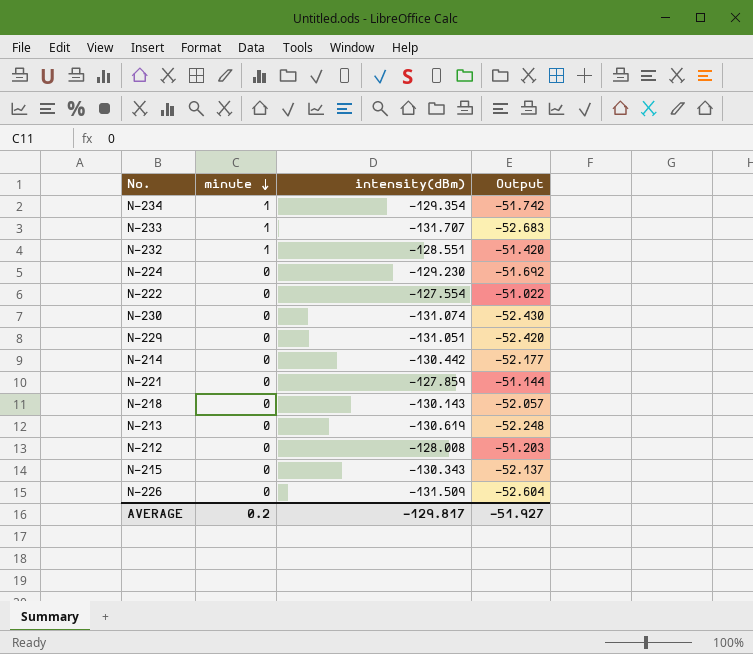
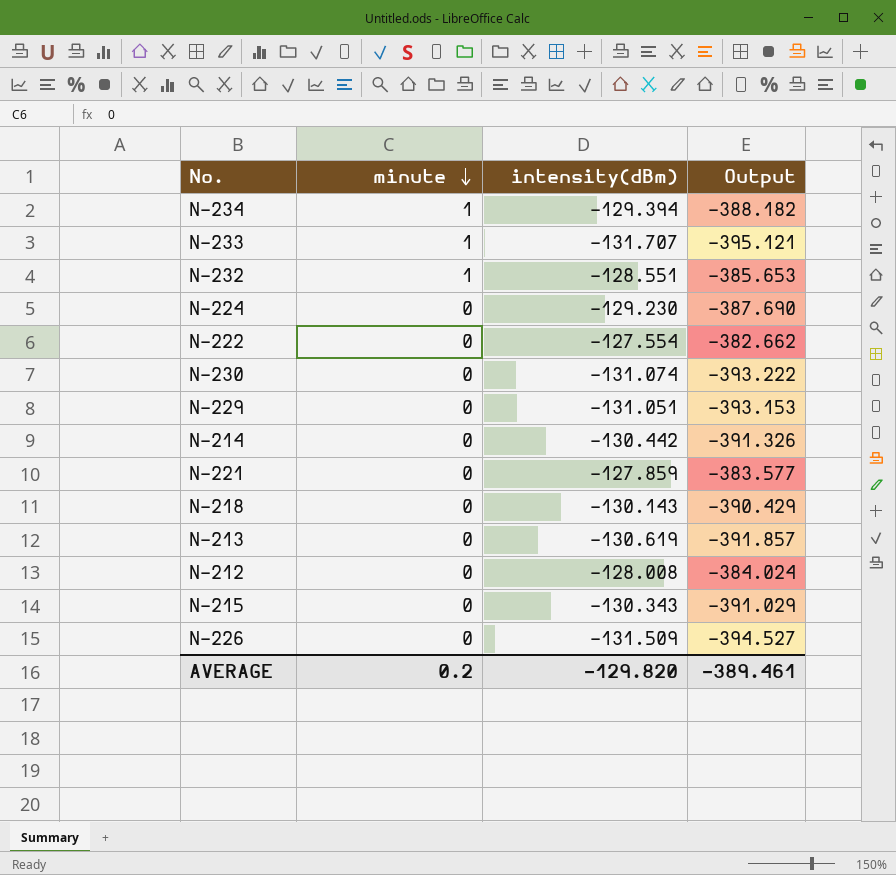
column Output | formula: [intensity(dBm)] * 0.4 -> [intensity(dBm)] * 3
N-234 | intensity(dBm): -129.354 -> -129.394
AVERAGE | intensity(dBm): -129.817 -> -129.820
AVERAGE | Output: -51.927 -> -389.461

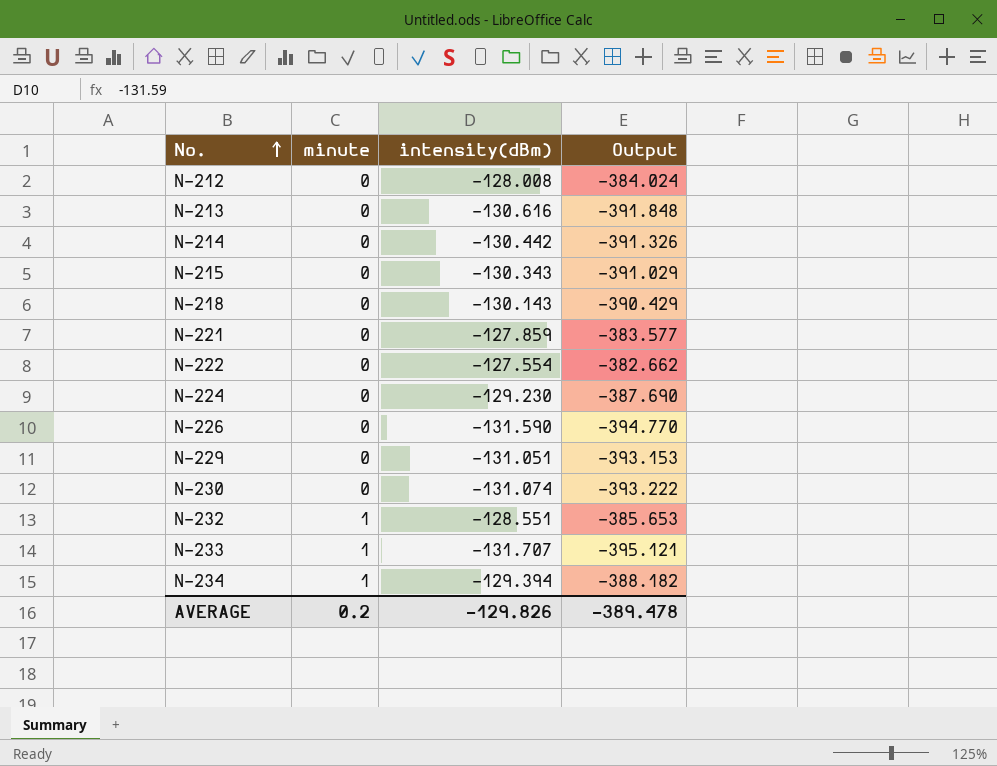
row order: minute descending -> No. ascending
N-213 | intensity(dBm): -130.619 -> -130.616
N-213 | Output: -391.857 -> -391.848
N-226 | intensity(dBm): -131.509 -> -131.590
N-226 | Output: -394.527 -> -394.770
AVERAGE | intensity(dBm): -129.820 -> -129.826
AVERAGE | Output: -389.461 -> -389.478

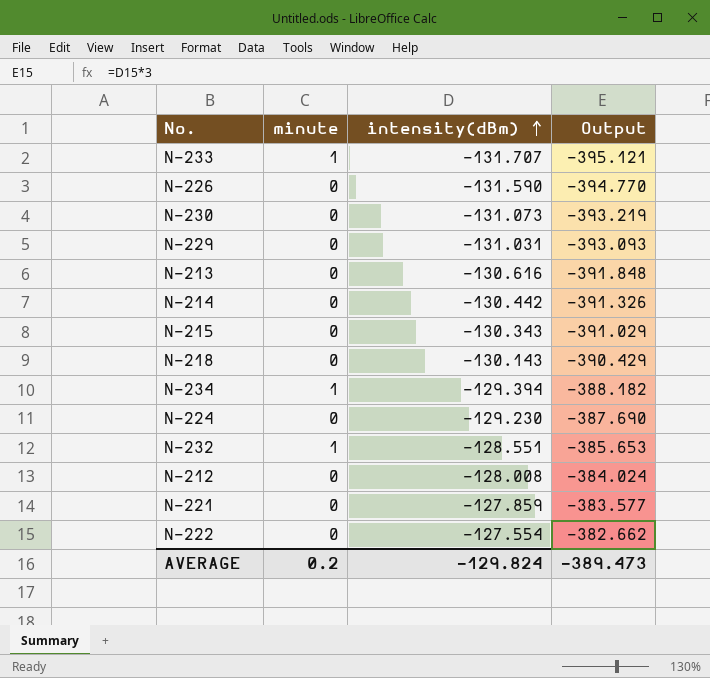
row order: No. ascending -> intensity(dBm) ascending
N-230 | intensity(dBm): -131.074 -> -131.073
N-230 | Output: -393.222 -> -393.219
N-229 | intensity(dBm): -131.051 -> -131.031
N-229 | Output: -393.153 -> -393.093
AVERAGE | intensity(dBm): -129.826 -> -129.824
AVERAGE | Output: -389.478 -> -389.473

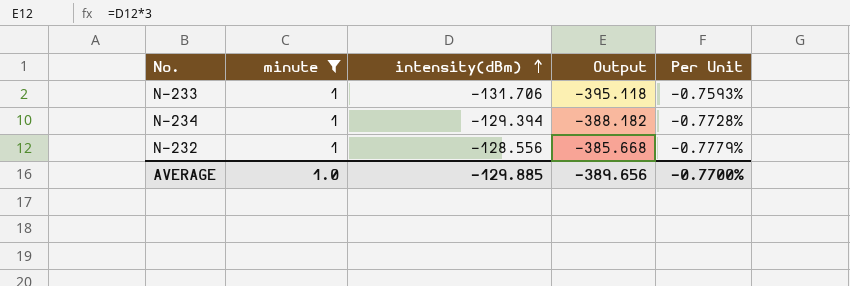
filter: none -> minute = 1
column Per Unit | formula: none -> [minute] / [intensity(dBm)]
N-233 | intensity(dBm): -131.707 -> -131.706
N-233 | Output: -395.121 -> -395.118
N-232 | intensity(dBm): -128.551 -> -128.556
N-232 | Output: -385.653 -> -385.668
AVERAGE | minute: 0.2 -> 1.0
AVERAGE | intensity(dBm): -129.824 -> -129.885
AVERAGE | Output: -389.473 -> -389.656

